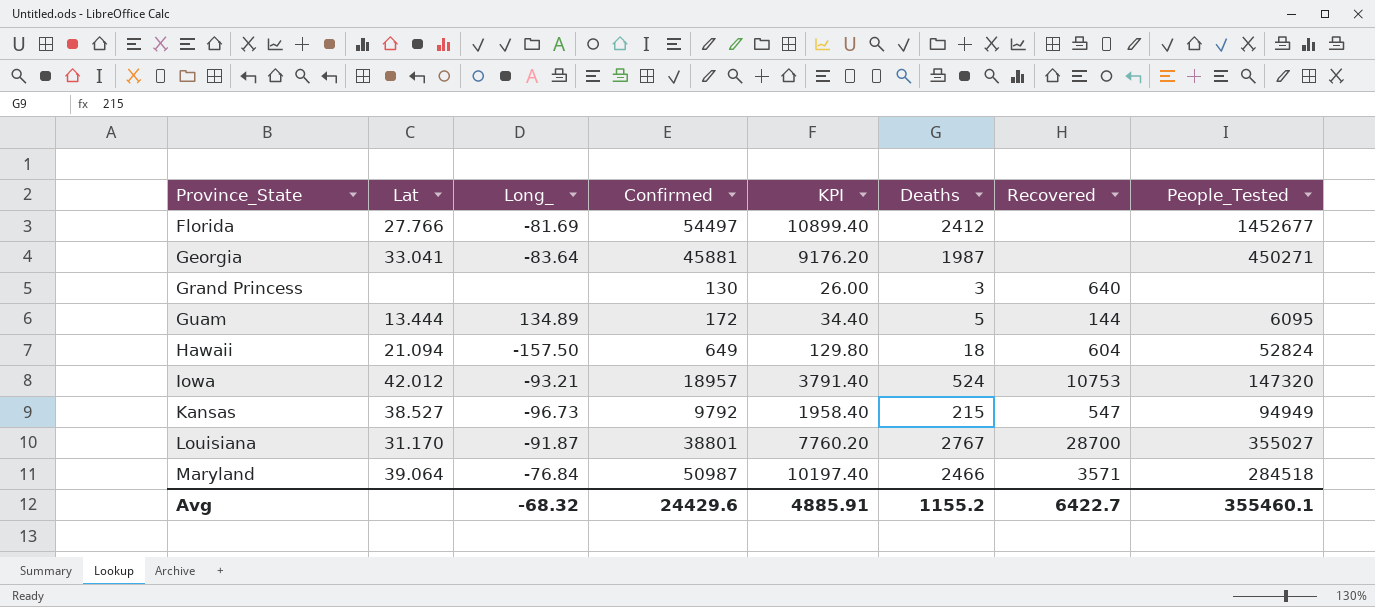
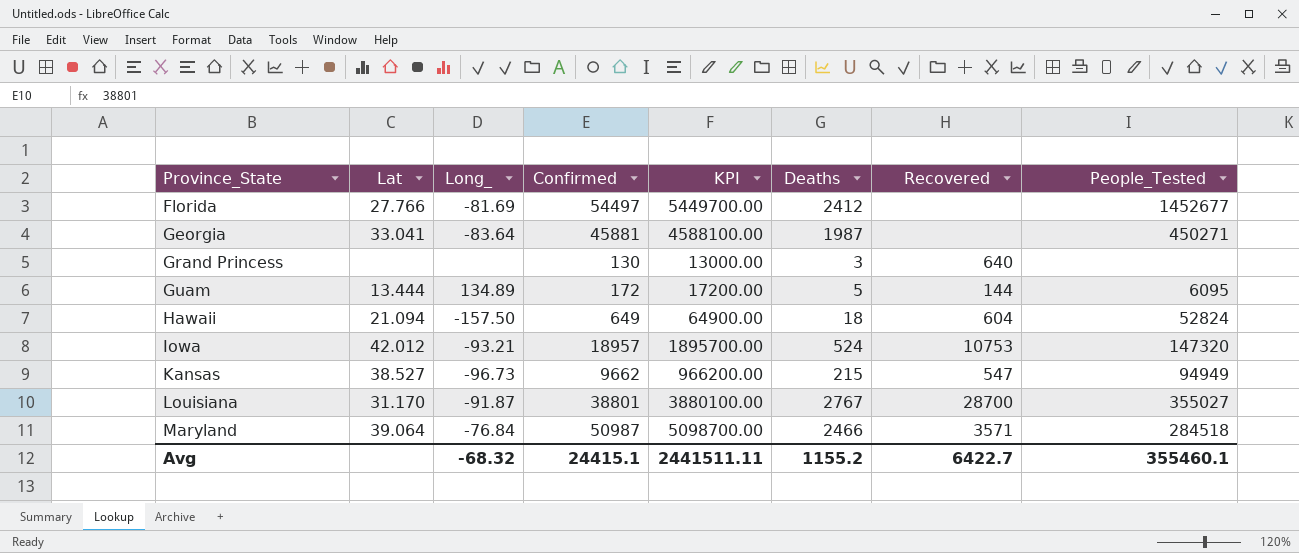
column KPI | formula: [Confirmed] * 0.2 -> [Confirmed] * 100
Kansas | Confirmed: 9792 -> 9662
Avg | Confirmed: 24429.6 -> 24415.1
Avg | KPI: 4885.91 -> 2441511.11

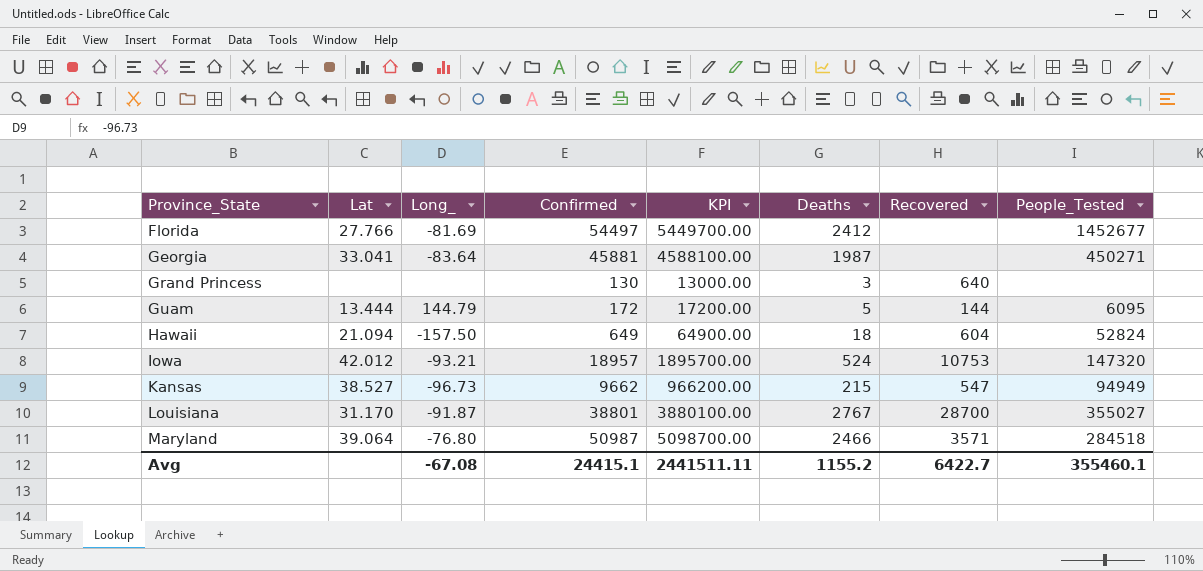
Guam | Long_: 134.89 -> 144.79
Maryland | Long_: -76.84 -> -76.80
Avg | Long_: -68.32 -> -67.08

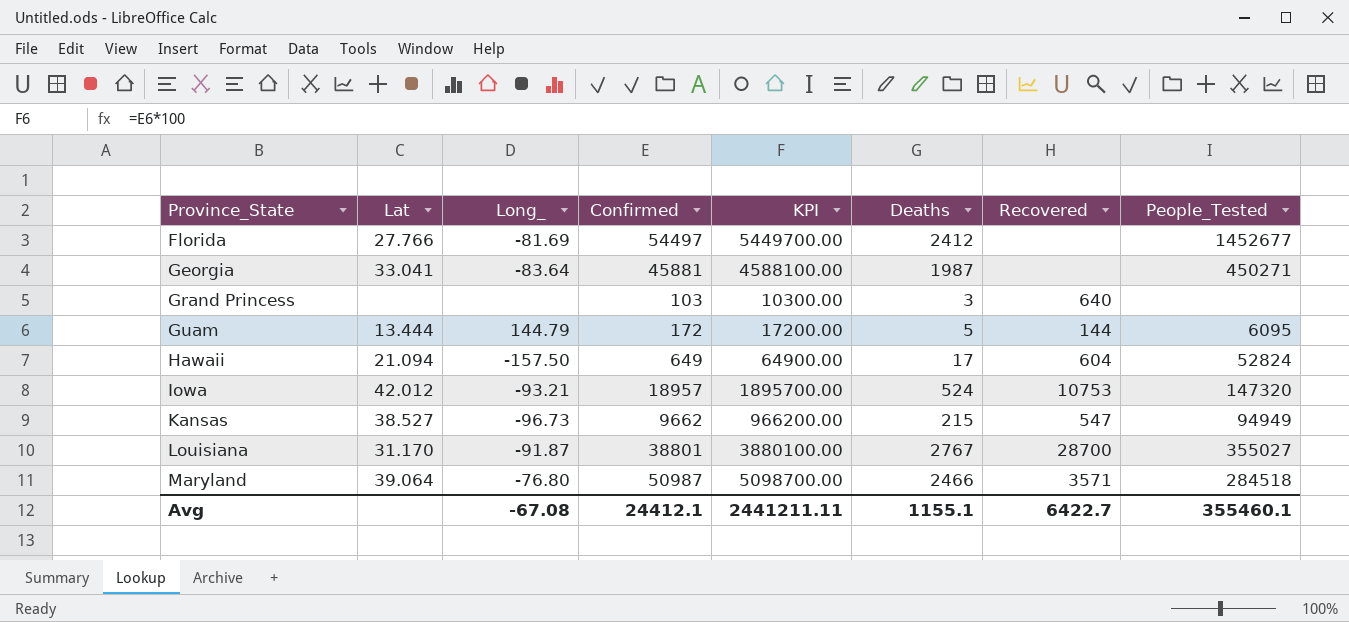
Grand Princess | Confirmed: 130 -> 103
Grand Princess | KPI: 13000.00 -> 10300.00
Hawaii | Deaths: 18 -> 17
Avg | Confirmed: 24415.1 -> 24412.1
Avg | KPI: 2441511.11 -> 2441211.11
Avg | Deaths: 1155.2 -> 1155.1

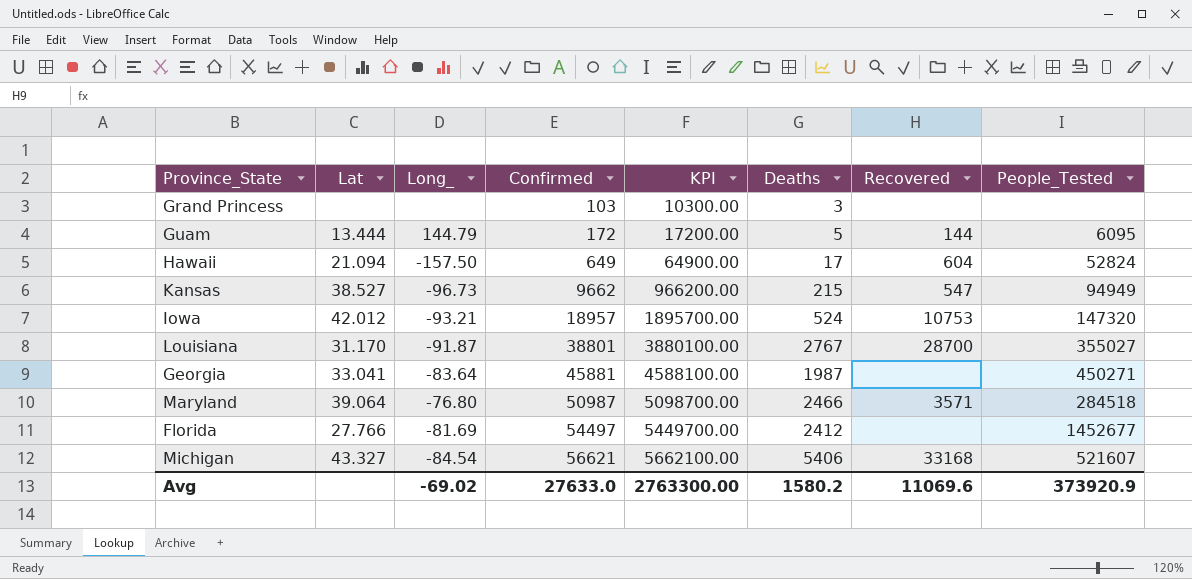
row order: Province_State ascending -> Confirmed ascending
Grand Princess | Recovered: 640 -> none
row Michigan: none -> 43.327 | -84.54 | 56621 | 5662100.00 | 5406 | 33168 | 521607
Avg | Long_: -67.08 -> -69.02
Avg | Confirmed: 24412.1 -> 27633.0
Avg | KPI: 2441211.11 -> 2763300.00
Avg | Deaths: 1155.1 -> 1580.2
Avg | Recovered: 6422.7 -> 11069.6
Avg | People_Tested: 355460.1 -> 373920.9

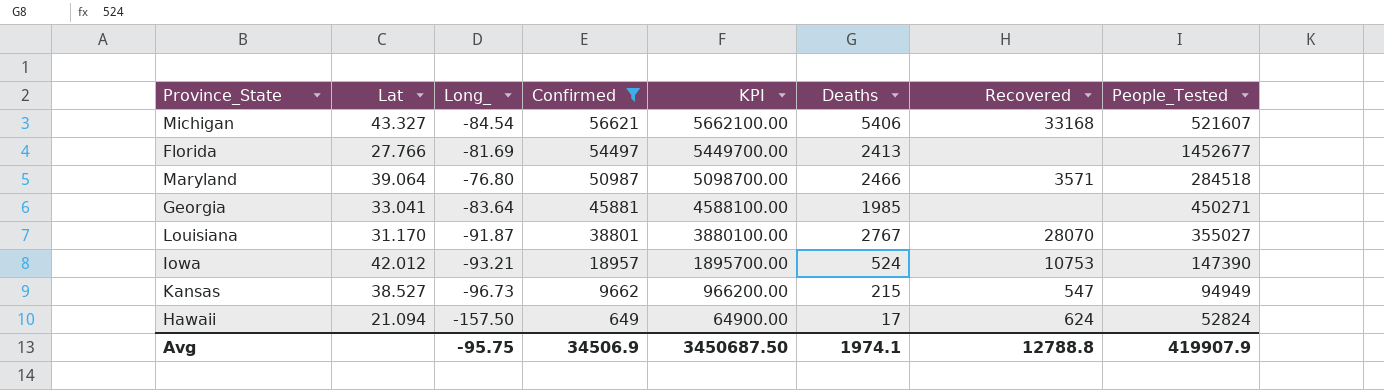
filter: none -> Confirmed >= 649
row order: Confirmed ascending -> Confirmed descending
Florida | Deaths: 2412 -> 2413
Georgia | Deaths: 1987 -> 1985
Louisiana | Recovered: 28700 -> 28070
Iowa | People_Tested: 147320 -> 147390
Hawaii | Recovered: 604 -> 624
Avg | Long_: -69.02 -> -95.75
Avg | Confirmed: 27633.0 -> 34506.9
Avg | KPI: 2763300.00 -> 3450687.50
Avg | Deaths: 1580.2 -> 1974.1
Avg | Recovered: 11069.6 -> 12788.8
Avg | People_Tested: 373920.9 -> 419907.9

